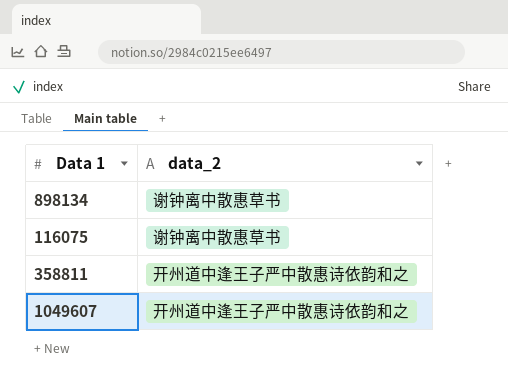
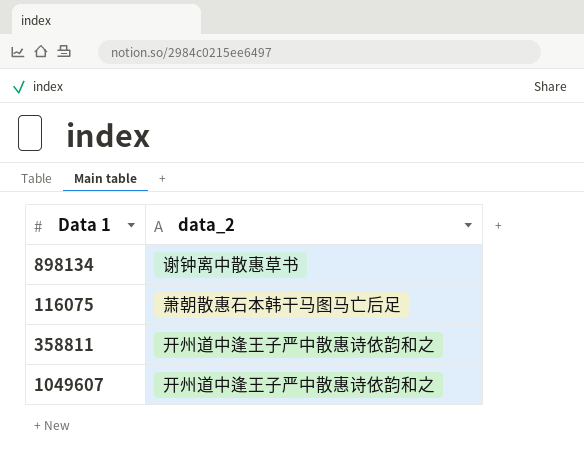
116075 | data_2: 谢钟离中散惠草书 -> 萧朝散惠石本韩干马图马亡后足

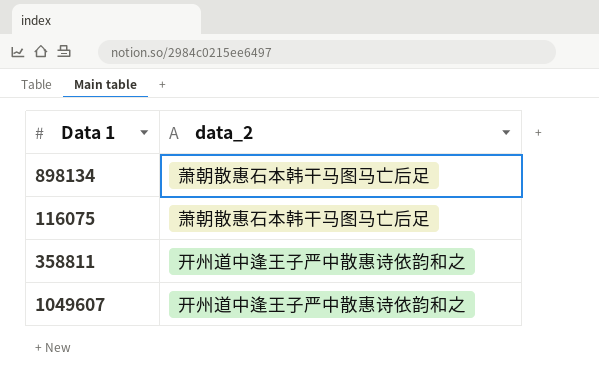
898134 | data_2: 谢钟离中散惠草书 -> 萧朝散惠石本韩干马图马亡后足

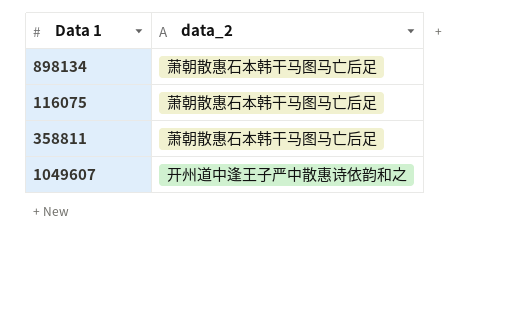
358811 | data_2: 开州道中逢王子严中散惠诗依韵和之 -> 萧朝散惠石本韩干马图马亡后足

